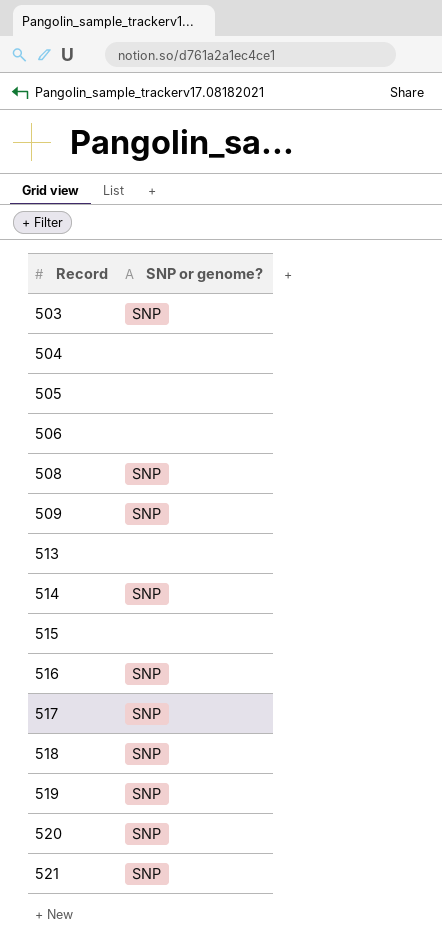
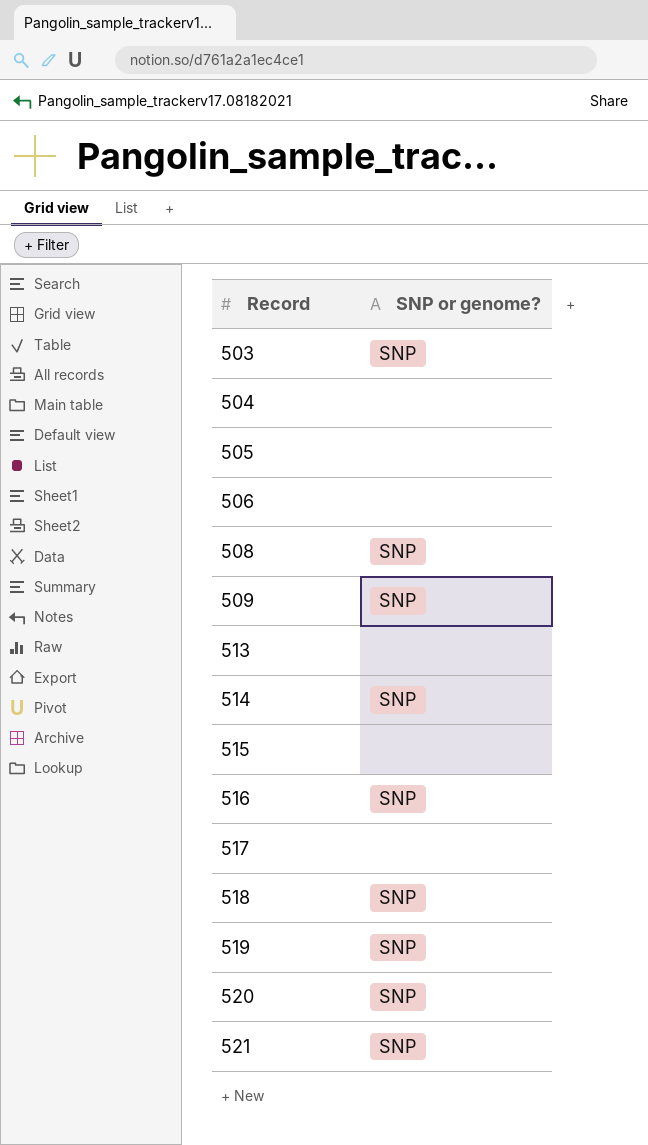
517 | SNP or genome?: SNP -> none

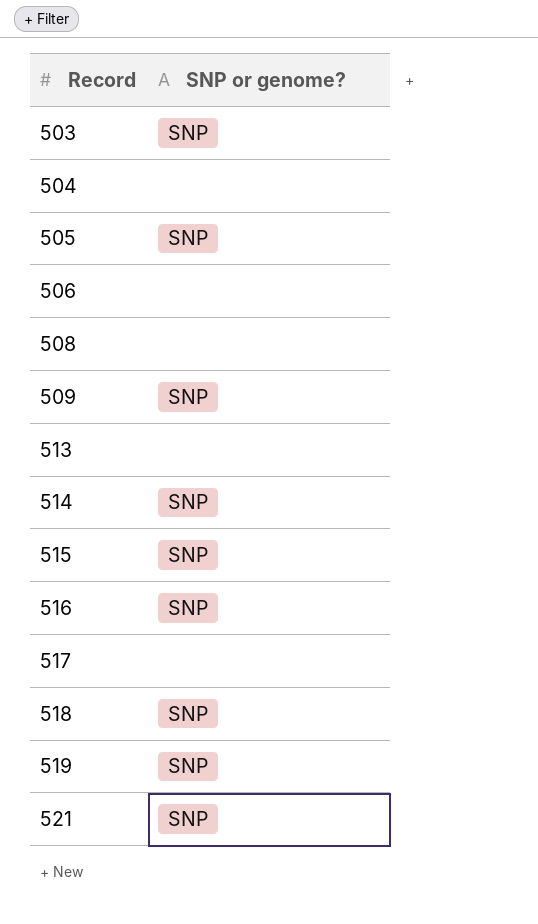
row 520: SNP -> none
505 | SNP or genome?: none -> SNP
508 | SNP or genome?: SNP -> none
515 | SNP or genome?: none -> SNP

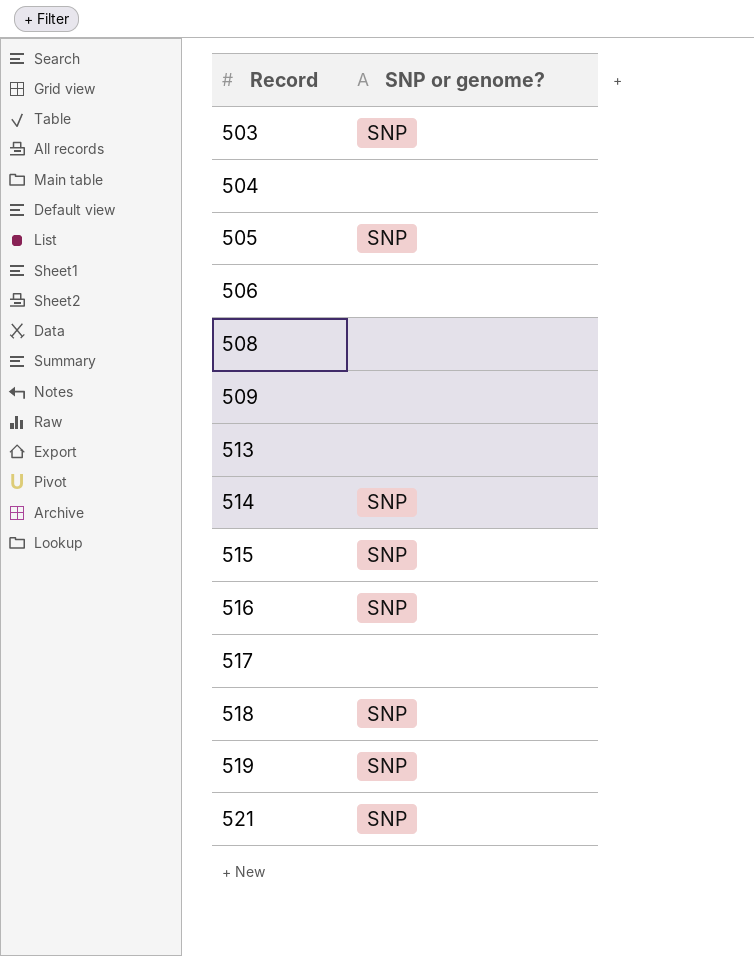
509 | SNP or genome?: SNP -> none

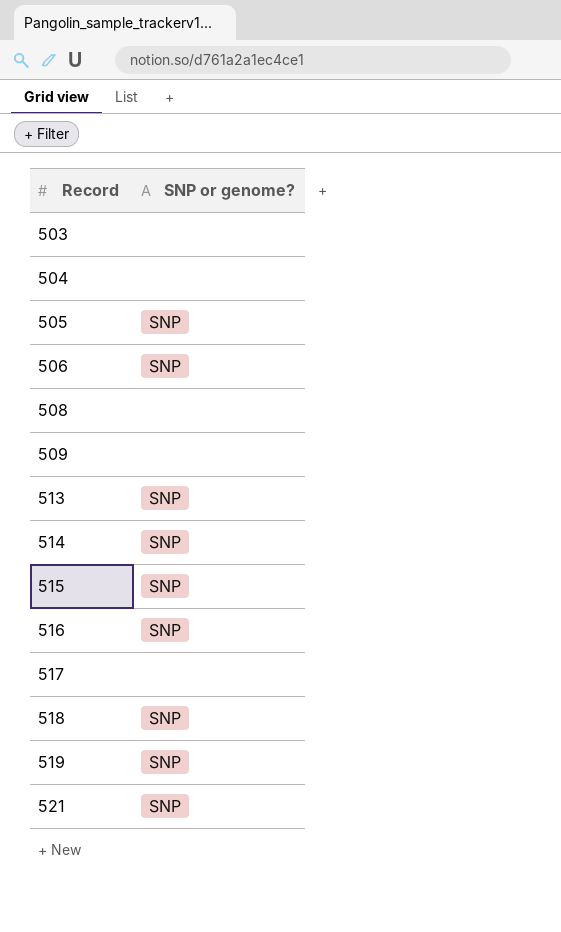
503 | SNP or genome?: SNP -> none
506 | SNP or genome?: none -> SNP
513 | SNP or genome?: none -> SNP

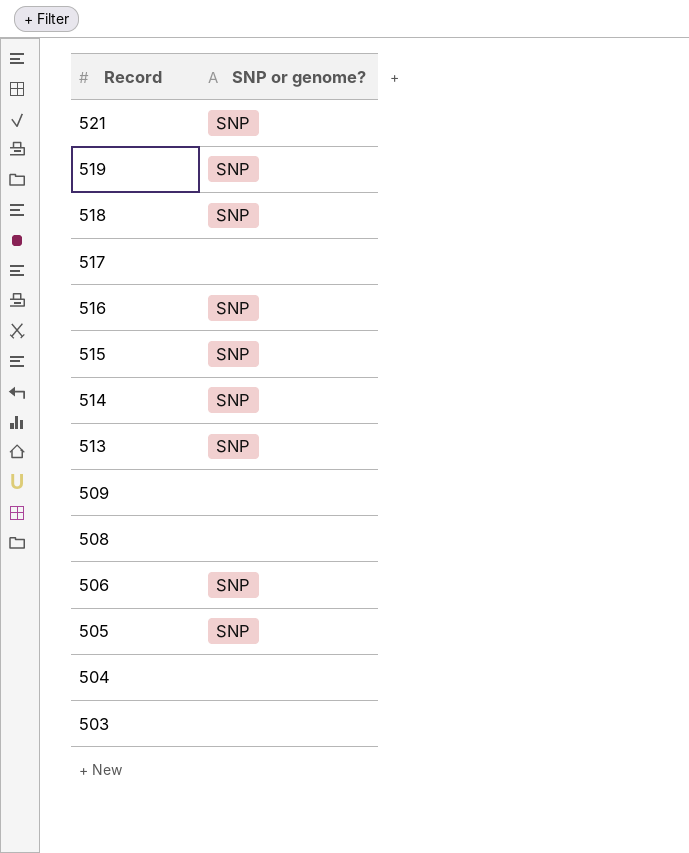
row order: Record ascending -> Record descending

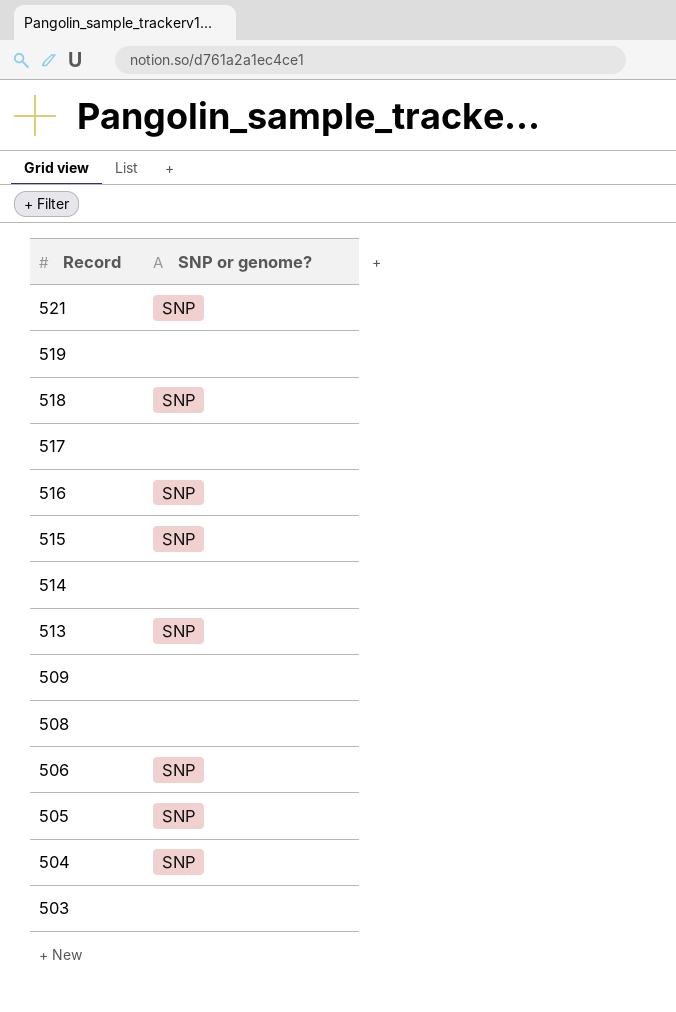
519 | SNP or genome?: SNP -> none
514 | SNP or genome?: SNP -> none
504 | SNP or genome?: none -> SNP

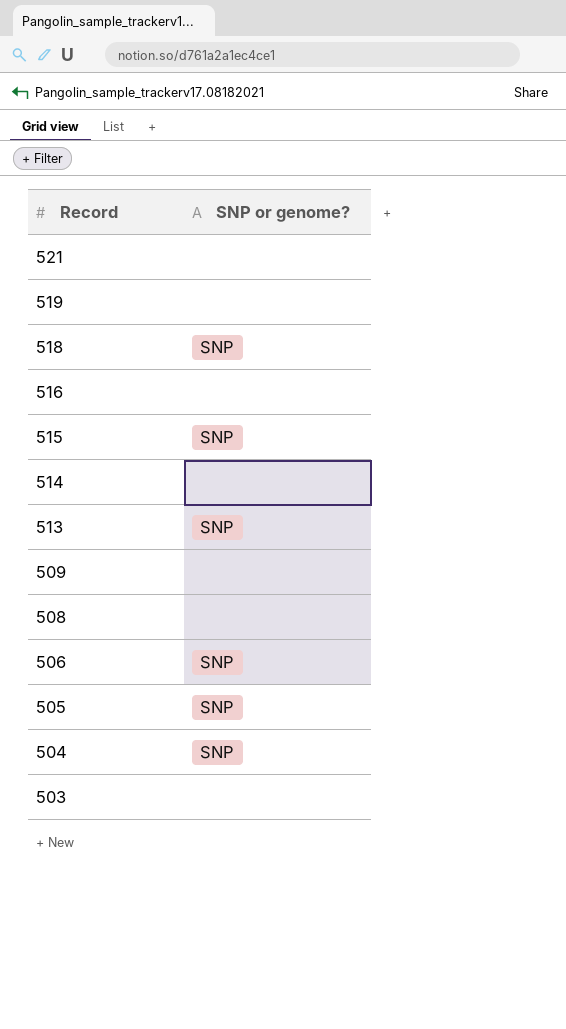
row 517: none -> none
521 | SNP or genome?: SNP -> none
516 | SNP or genome?: SNP -> none

